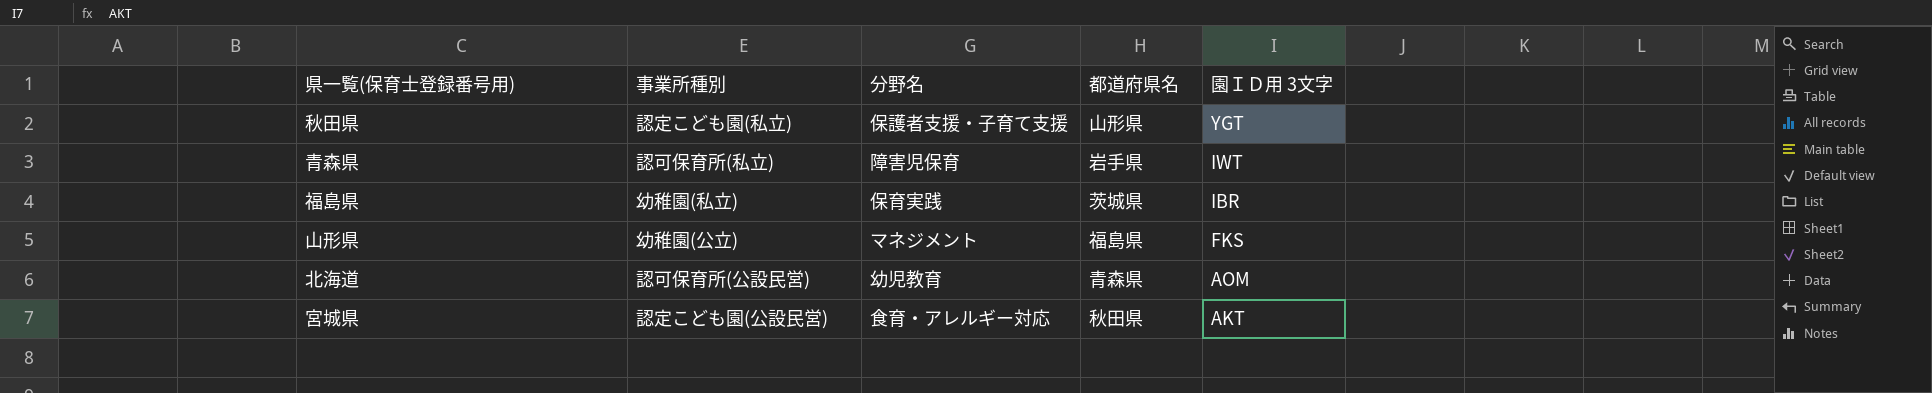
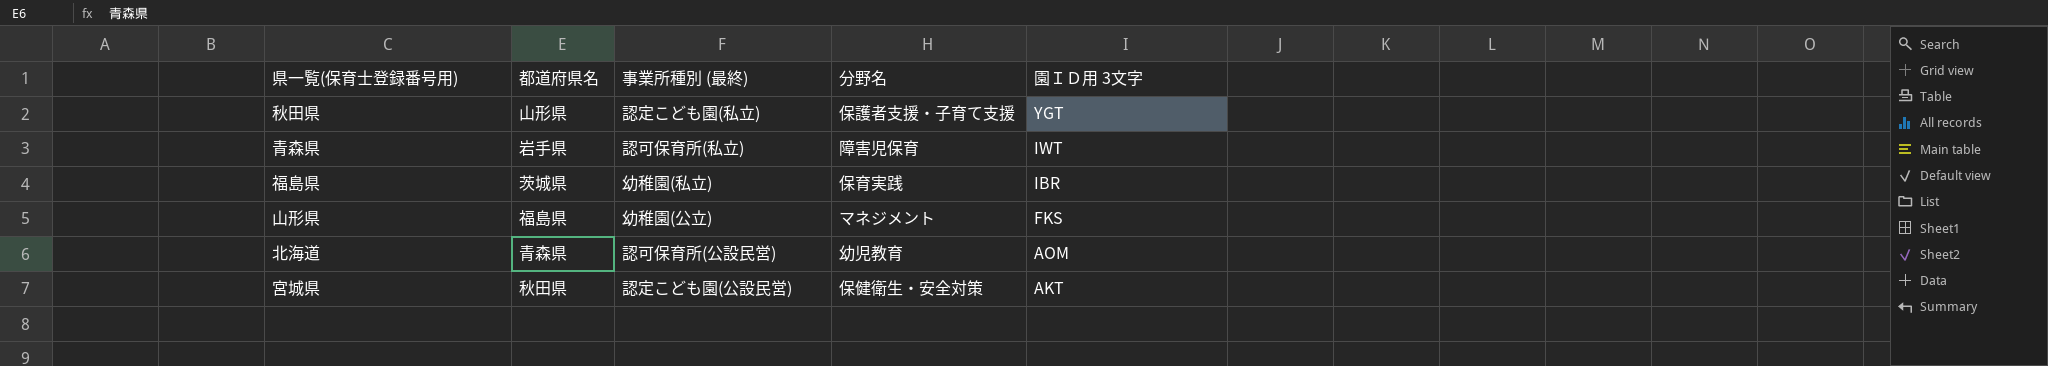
column 都道府県名 | position: 4 -> 2
column name: 事業所種別 -> 事業所種別 (最終)
宮城県 | 分野名: 食育・アレルギー対応 -> 保健衛生・安全対策

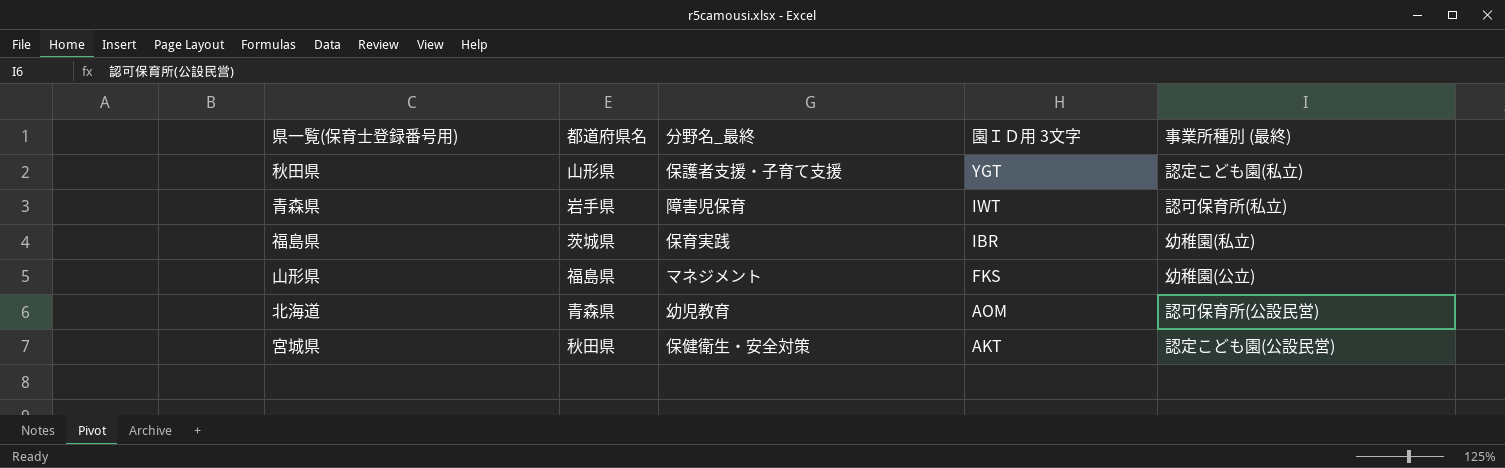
column name: 分野名 -> 分野名_最終
column 事業所種別 (最終) | position: 3 -> 5

